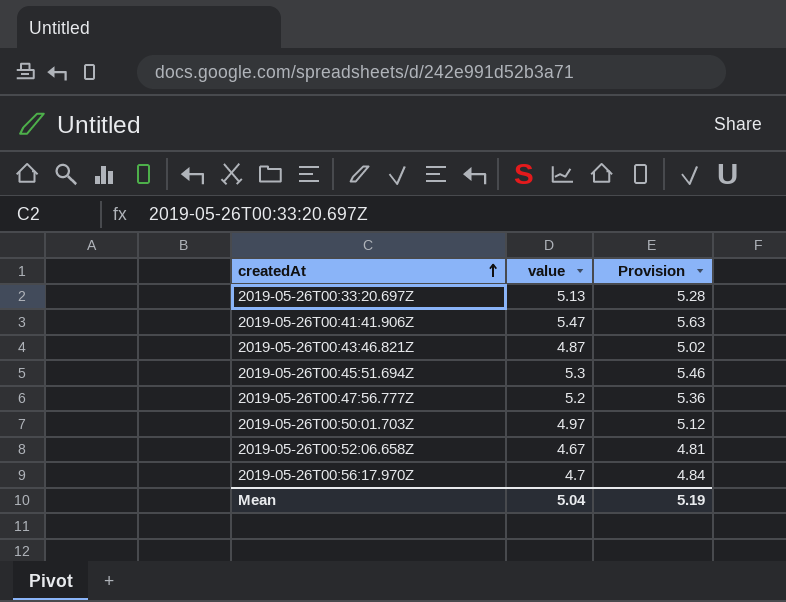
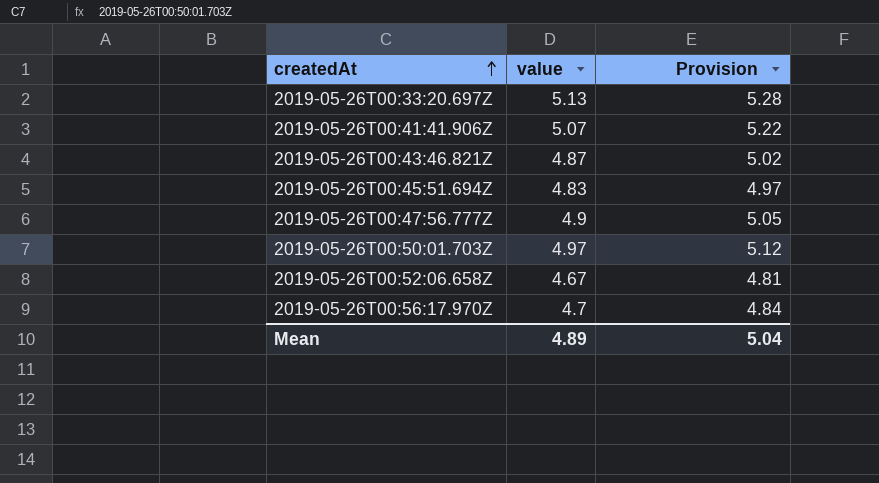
2019-05-26T00:41:41.906Z | value: 5.47 -> 5.07
2019-05-26T00:41:41.906Z | Provision: 5.63 -> 5.22
2019-05-26T00:45:51.694Z | value: 5.3 -> 4.83
2019-05-26T00:45:51.694Z | Provision: 5.46 -> 4.97
2019-05-26T00:47:56.777Z | value: 5.2 -> 4.9
2019-05-26T00:47:56.777Z | Provision: 5.36 -> 5.05
Mean | value: 5.04 -> 4.89
Mean | Provision: 5.19 -> 5.04

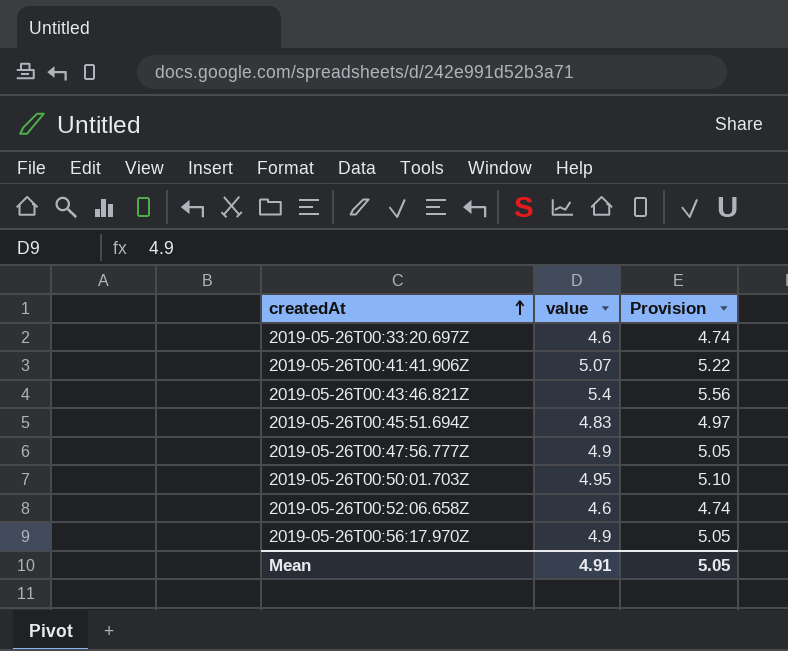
2019-05-26T00:33:20.697Z | value: 5.13 -> 4.6
2019-05-26T00:33:20.697Z | Provision: 5.28 -> 4.74
2019-05-26T00:43:46.821Z | value: 4.87 -> 5.4
2019-05-26T00:43:46.821Z | Provision: 5.02 -> 5.56
2019-05-26T00:50:01.703Z | value: 4.97 -> 4.95
2019-05-26T00:50:01.703Z | Provision: 5.12 -> 5.10
2019-05-26T00:52:06.658Z | value: 4.67 -> 4.6
2019-05-26T00:52:06.658Z | Provision: 4.81 -> 4.74
2019-05-26T00:56:17.970Z | value: 4.7 -> 4.9
2019-05-26T00:56:17.970Z | Provision: 4.84 -> 5.05
Mean | value: 4.89 -> 4.91
Mean | Provision: 5.04 -> 5.05

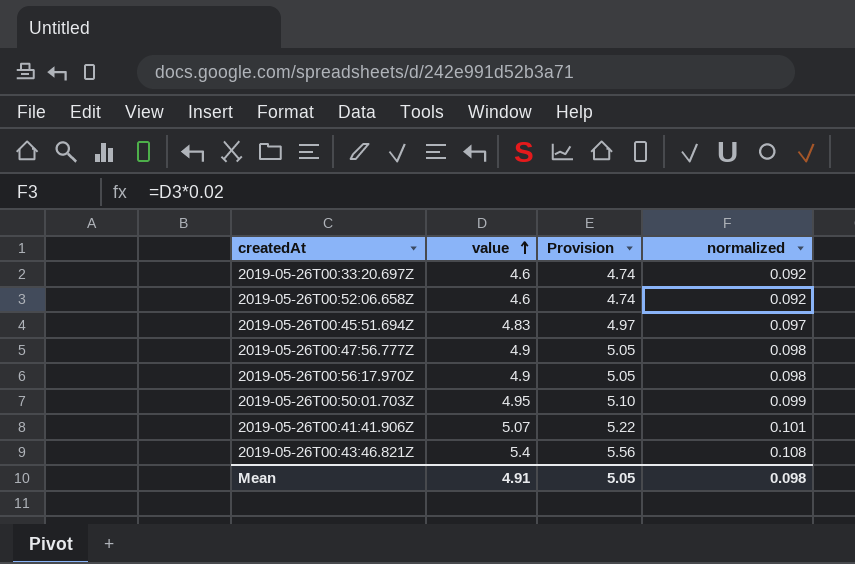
row order: createdAt ascending -> value ascending
column normalized | formula: none -> [value] * 0.02

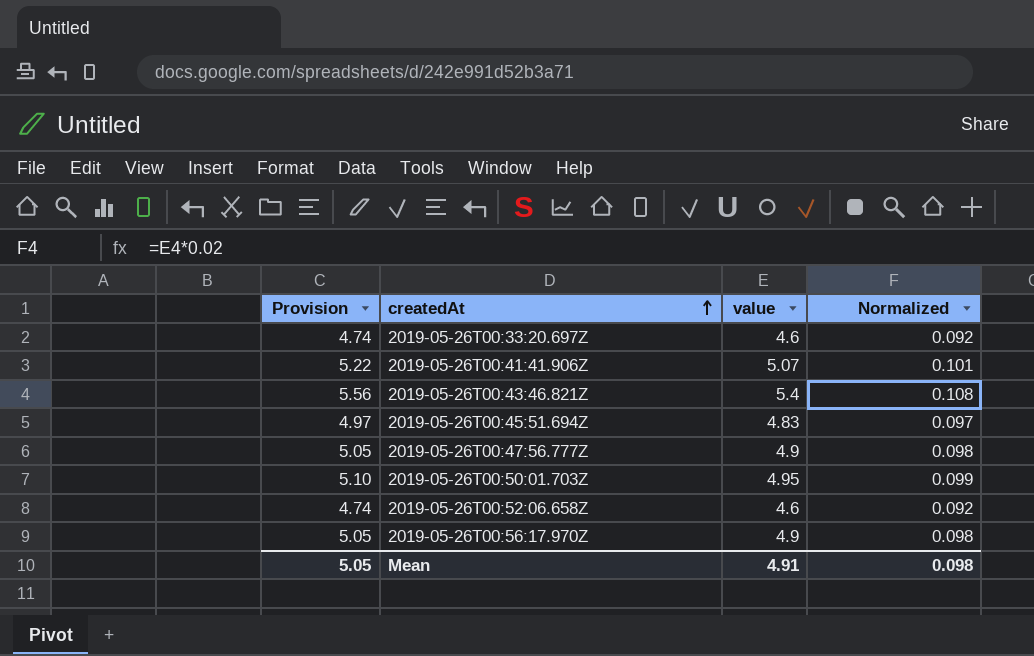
row order: value ascending -> createdAt ascending
column Provision | position: 3 -> 1
column name: normalized -> Normalized

